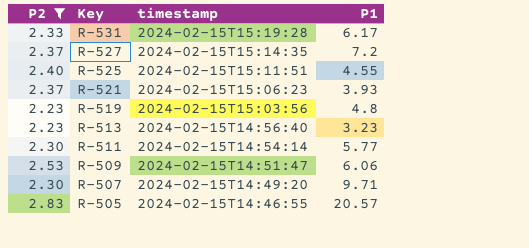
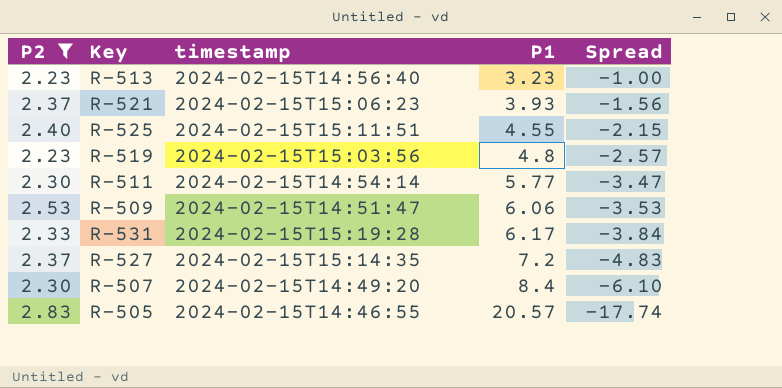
row order: Key descending -> P1 ascending
column Spread | formula: none -> [P2] - [P1]
R-507 | P1: 9.71 -> 8.4

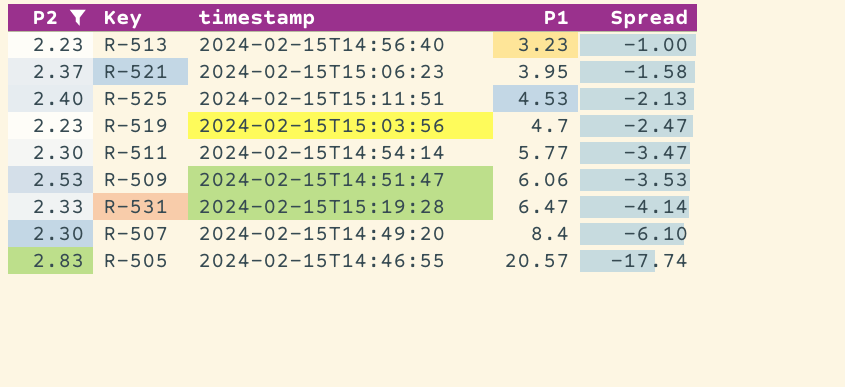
row R-527: 2.37 | 2024-02-15T15:14:35 | 7.2 | -4.83 -> none
R-521 | P1: 3.93 -> 3.95
R-521 | Spread: -1.56 -> -1.58
R-525 | P1: 4.55 -> 4.53
R-525 | Spread: -2.15 -> -2.13
R-519 | P1: 4.8 -> 4.7
R-519 | Spread: -2.57 -> -2.47
R-531 | P1: 6.17 -> 6.47
R-531 | Spread: -3.84 -> -4.14

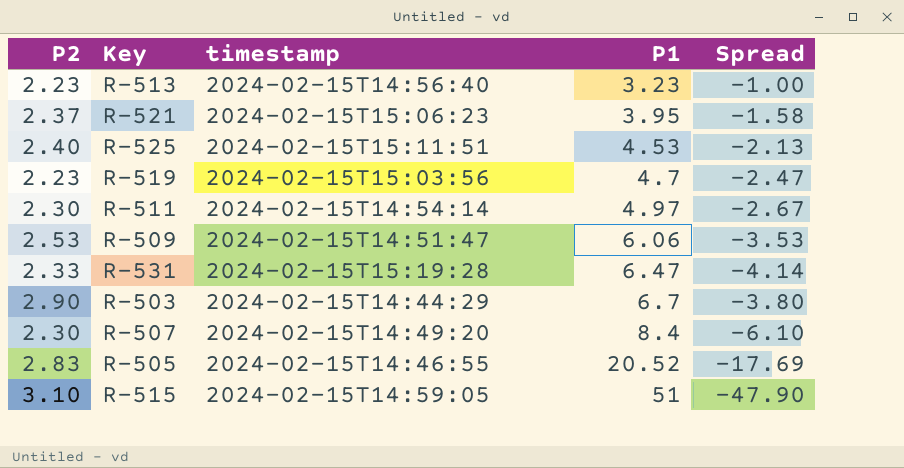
filter: P2 <= 2.83 -> none
R-511 | P1: 5.77 -> 4.97
R-511 | Spread: -3.47 -> -2.67
R-505 | P1: 20.57 -> 20.52
R-505 | Spread: -17.74 -> -17.69

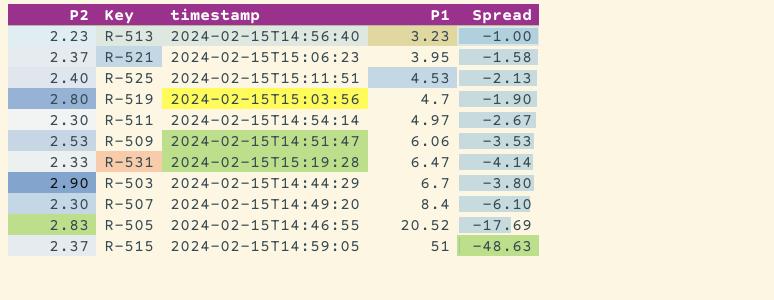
R-519 | P2: 2.23 -> 2.80
R-519 | Spread: -2.47 -> -1.90
R-515 | P2: 3.10 -> 2.37
R-515 | Spread: -47.90 -> -48.63

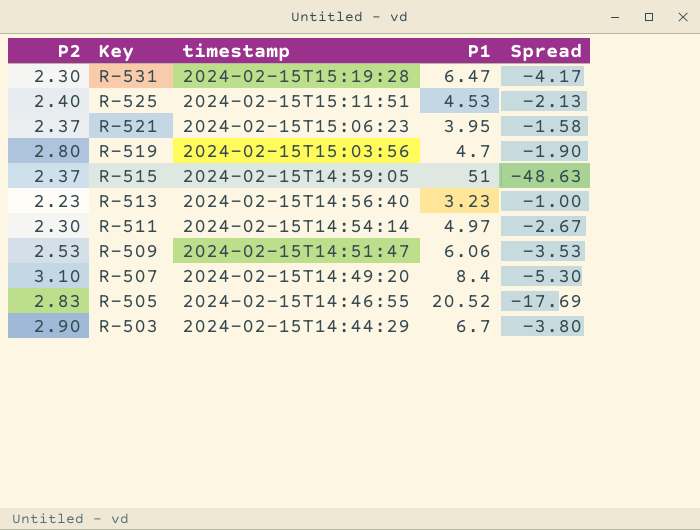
row order: P1 ascending -> Key descending
R-531 | P2: 2.33 -> 2.30
R-531 | Spread: -4.14 -> -4.17
R-507 | P2: 2.30 -> 3.10
R-507 | Spread: -6.10 -> -5.30

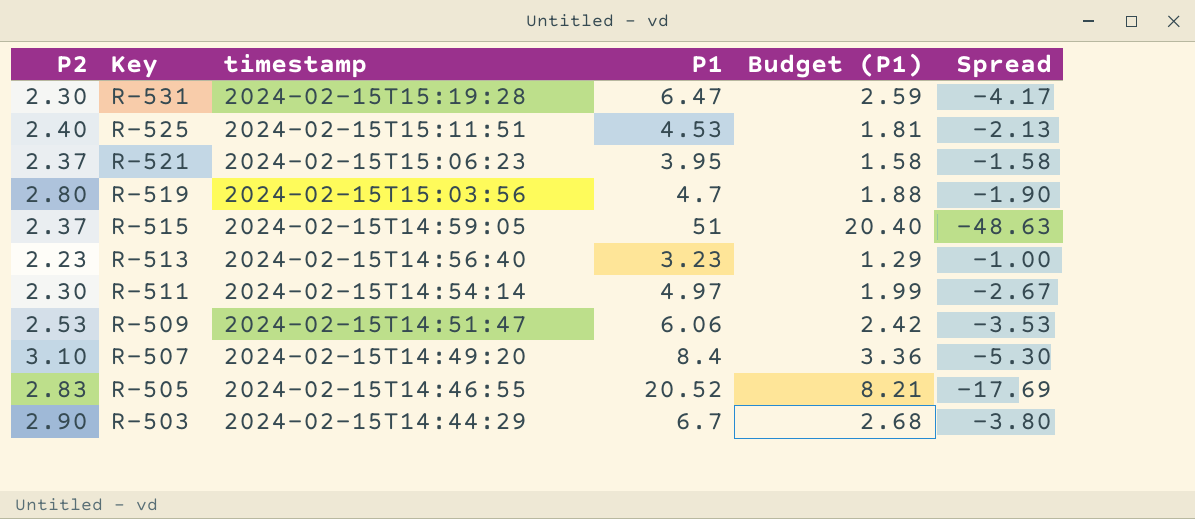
column Budget (P1) | formula: none -> [P1] * 0.4

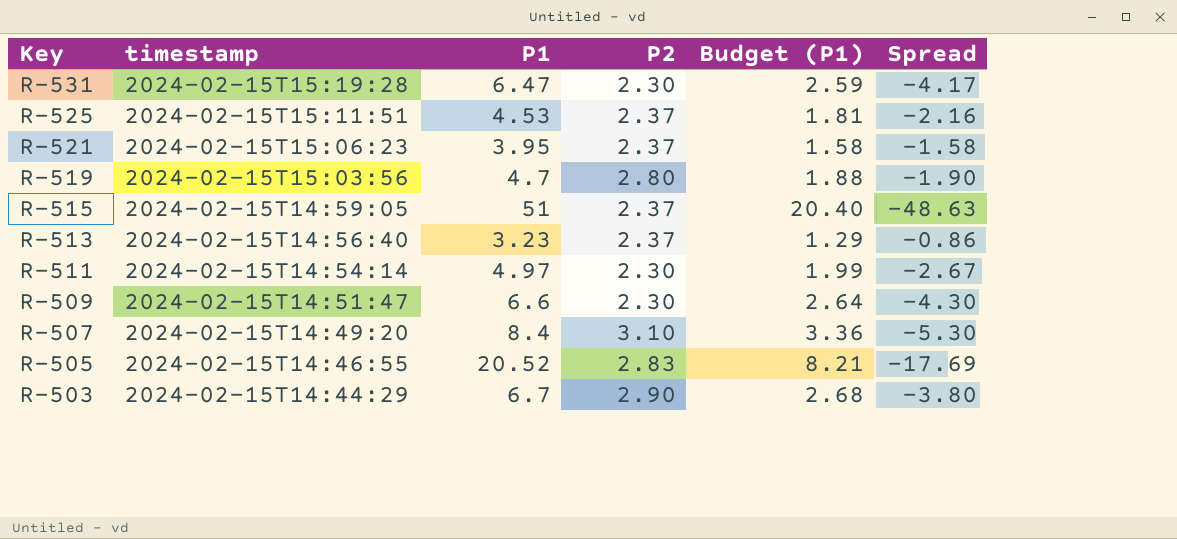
column P2 | position: 1 -> 4
R-525 | P2: 2.40 -> 2.37
R-525 | Spread: -2.13 -> -2.16
R-513 | P2: 2.23 -> 2.37
R-513 | Spread: -1.00 -> -0.86
R-509 | P1: 6.06 -> 6.6
R-509 | P2: 2.53 -> 2.30
R-509 | Budget (P1): 2.42 -> 2.64
R-509 | Spread: -3.53 -> -4.30

